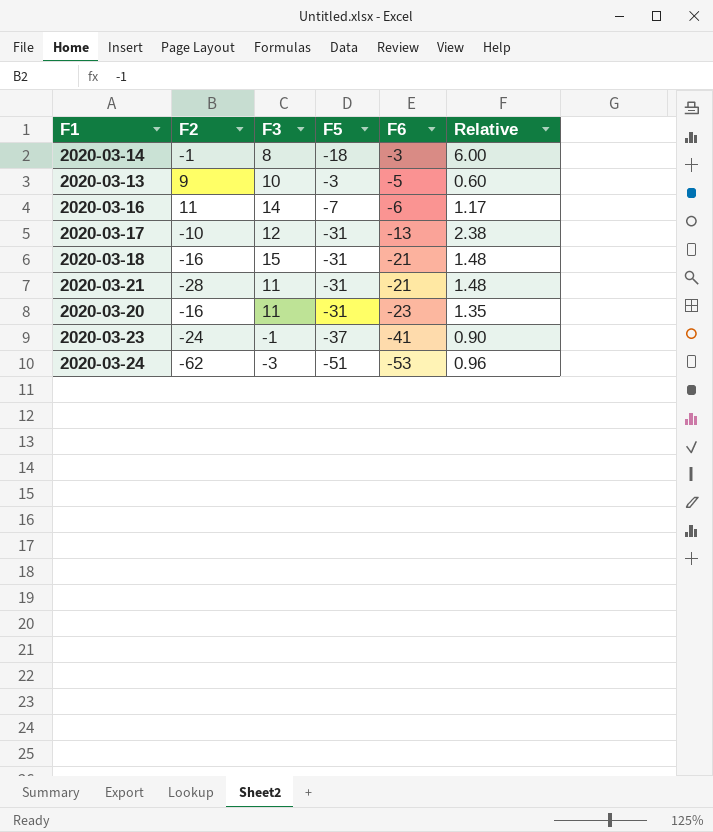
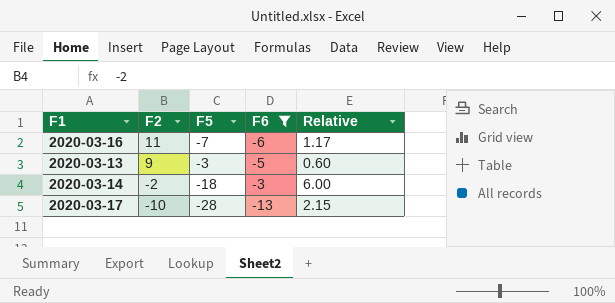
filter: none -> F6 >= -13
row order: F6 descending -> F2 descending
column F3 | position: 3 -> none
2020-03-14 | F2: -1 -> -2
2020-03-17 | F5: -31 -> -28
2020-03-17 | Relative: 2.38 -> 2.15

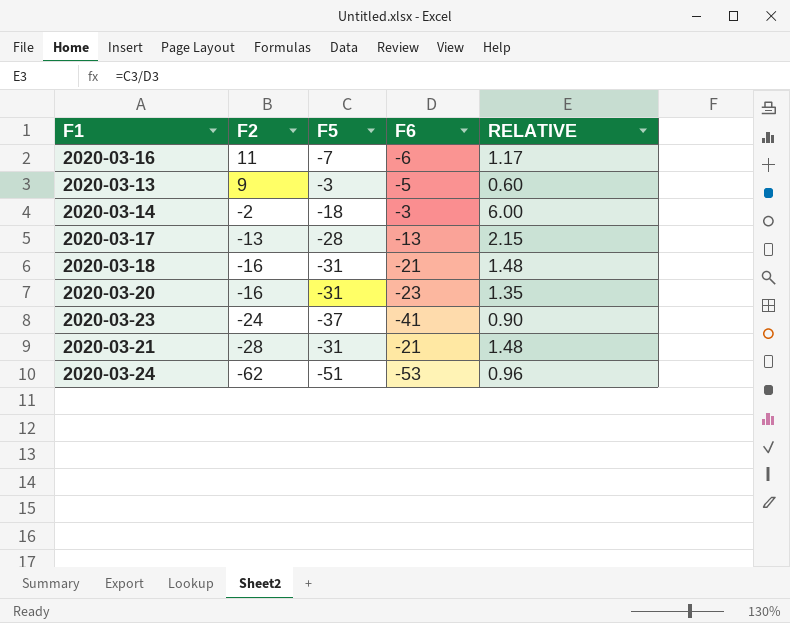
filter: F6 >= -13 -> none
column name: Relative -> RELATIVE
2020-03-17 | F2: -10 -> -13

